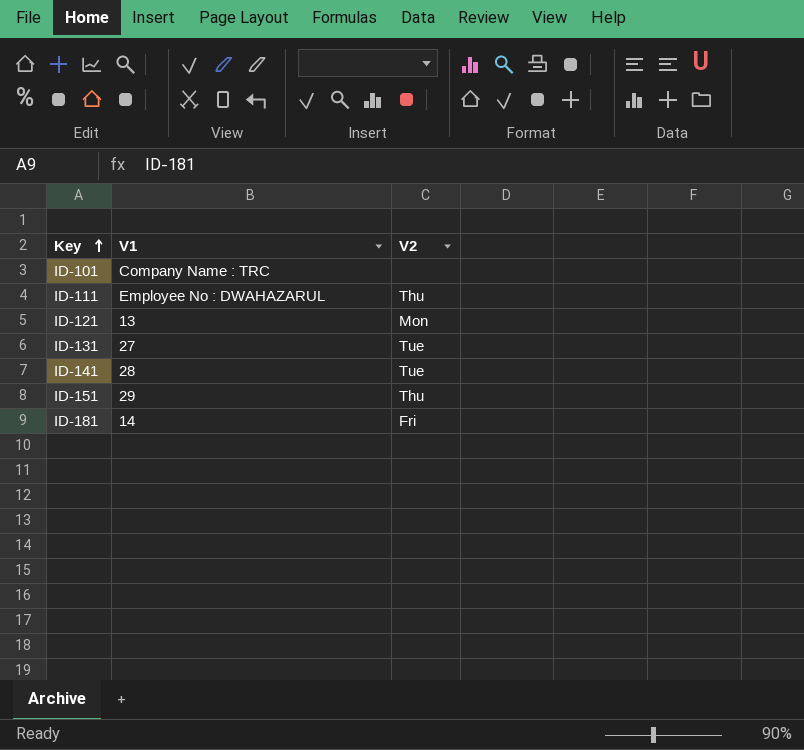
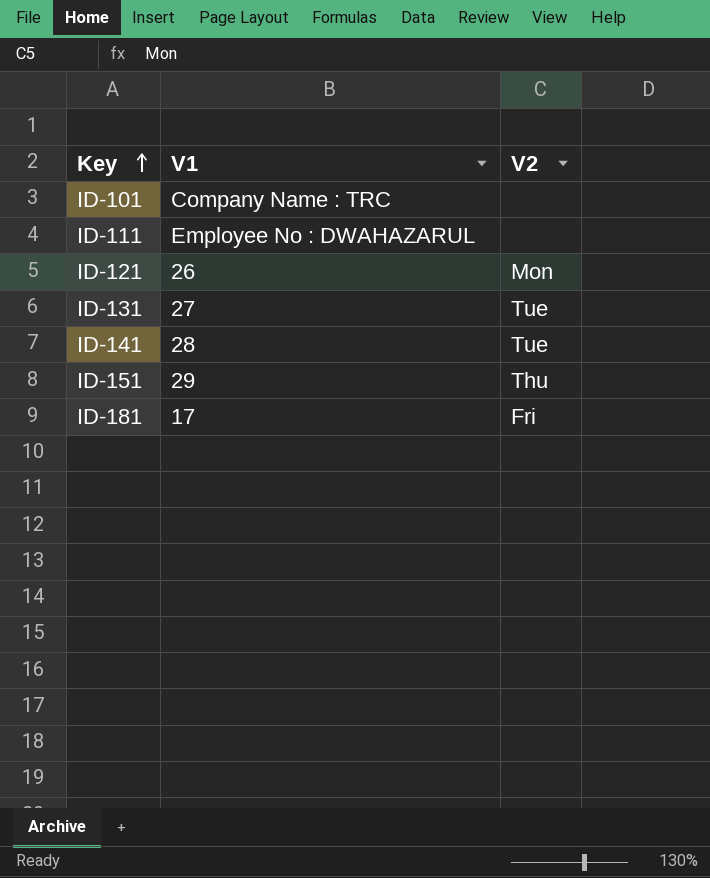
ID-111 | V2: Thu -> none
ID-121 | V1: 13 -> 26
ID-181 | V1: 14 -> 17

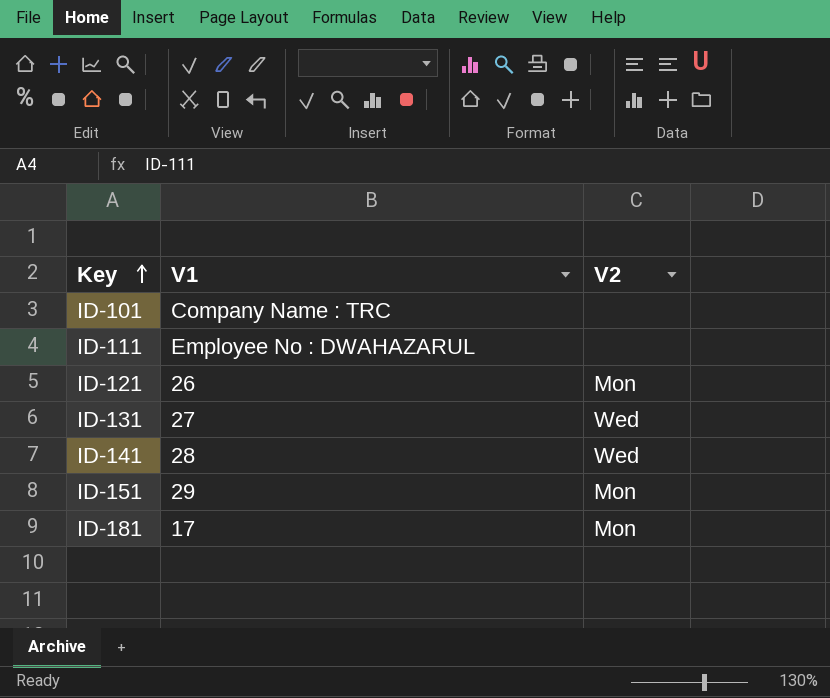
ID-131 | V2: Tue -> Wed
ID-141 | V2: Tue -> Wed
ID-151 | V2: Thu -> Mon
ID-181 | V2: Fri -> Mon

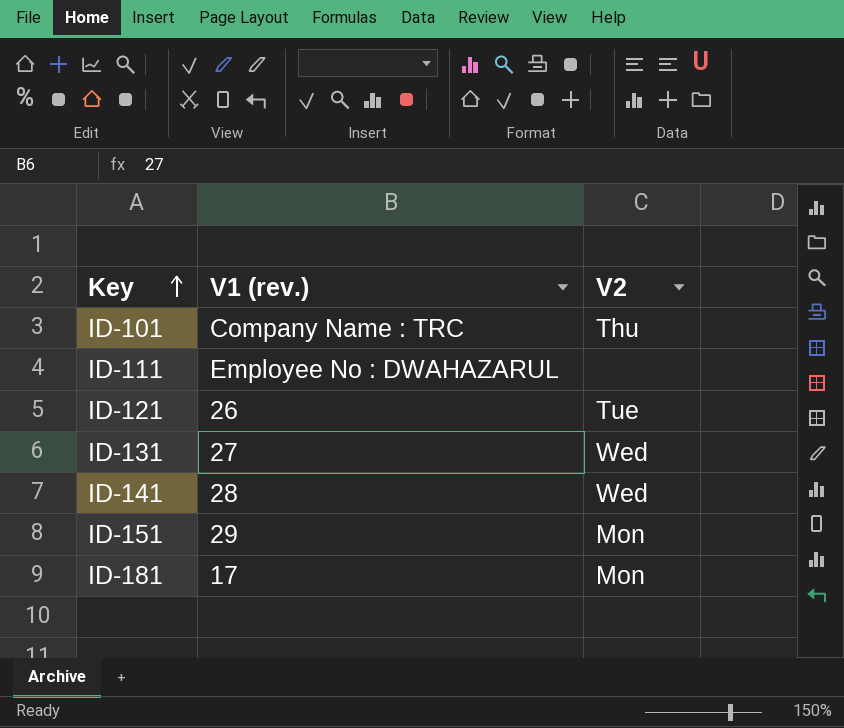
column name: V1 -> V1 (rev.)
ID-101 | V2: none -> Thu
ID-121 | V2: Mon -> Tue

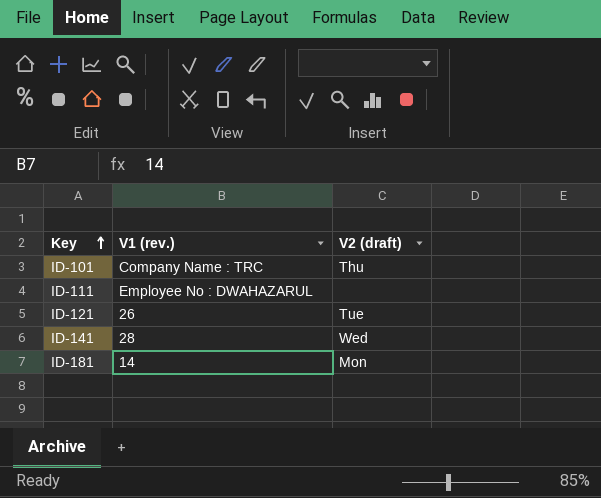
column name: V2 -> V2 (draft)
row ID-131: 27 | Wed -> none
row ID-151: 29 | Mon -> none
ID-181 | V1 (rev.): 17 -> 14

